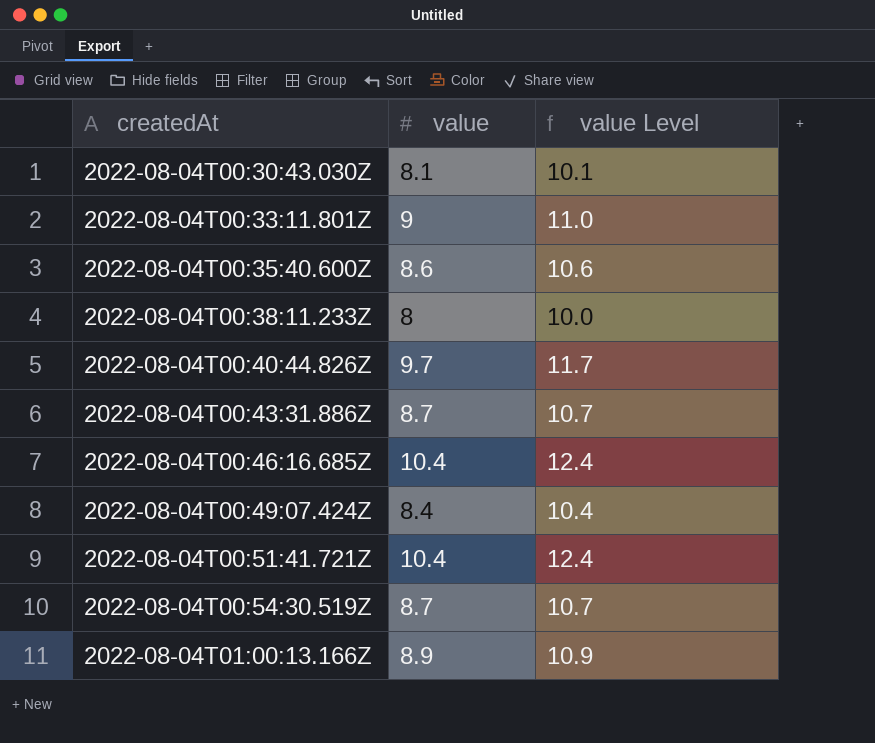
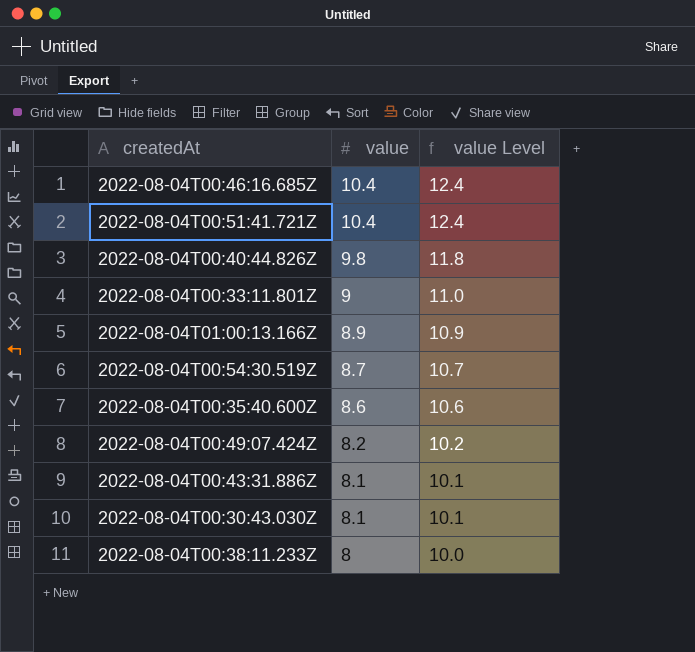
row order: createdAt ascending -> value descending
2022-08-04T00:40:44.826Z | value: 9.7 -> 9.8
2022-08-04T00:40:44.826Z | value Level: 11.7 -> 11.8
2022-08-04T00:49:07.424Z | value: 8.4 -> 8.2
2022-08-04T00:49:07.424Z | value Level: 10.4 -> 10.2
2022-08-04T00:43:31.886Z | value: 8.7 -> 8.1
2022-08-04T00:43:31.886Z | value Level: 10.7 -> 10.1

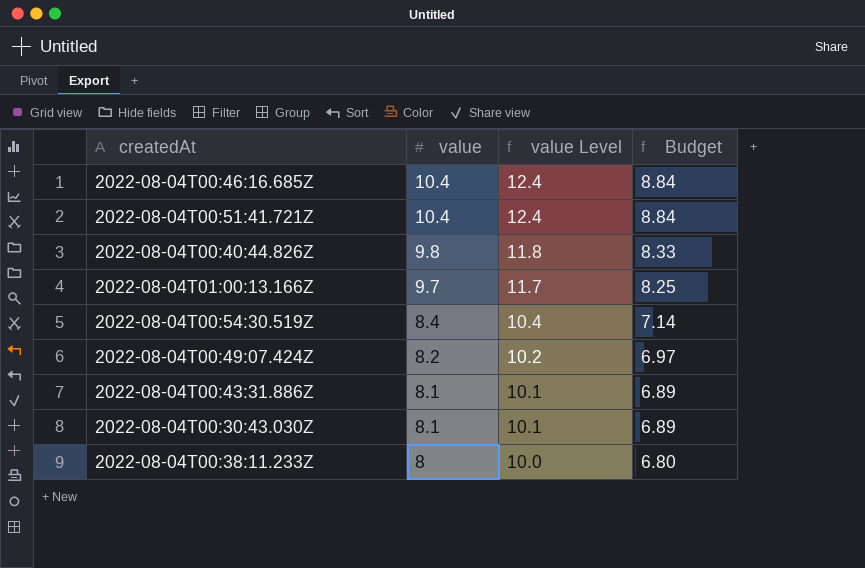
column Budget | formula: none -> [value] * 0.85
row 2022-08-04T00:33:11.801Z: 9 | 11.0 -> none
row 2022-08-04T00:35:40.600Z: 8.6 | 10.6 -> none
2022-08-04T01:00:13.166Z | value: 8.9 -> 9.7
2022-08-04T01:00:13.166Z | value Level: 10.9 -> 11.7
2022-08-04T00:54:30.519Z | value: 8.7 -> 8.4
2022-08-04T00:54:30.519Z | value Level: 10.7 -> 10.4

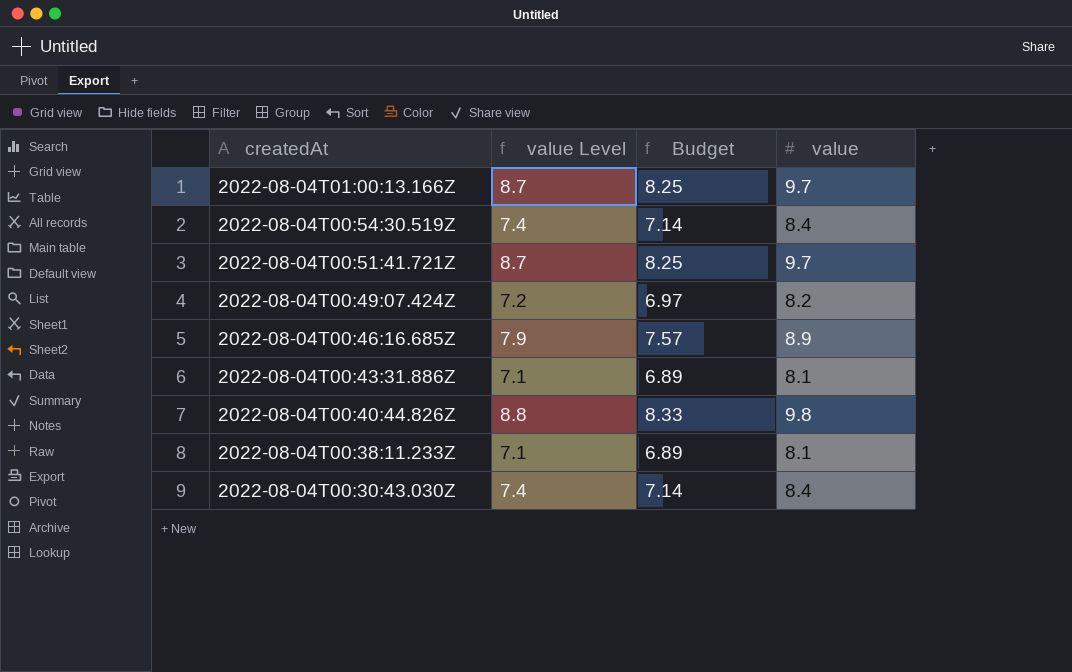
row order: value descending -> createdAt descending
column value Level | formula: [value] + 2 -> [value] - 1
column value | position: 2 -> 4
2022-08-04T00:51:41.721Z | Budget: 8.84 -> 8.25
2022-08-04T00:51:41.721Z | value: 10.4 -> 9.7
2022-08-04T00:46:16.685Z | Budget: 8.84 -> 7.57
2022-08-04T00:46:16.685Z | value: 10.4 -> 8.9
2022-08-04T00:38:11.233Z | Budget: 6.80 -> 6.89
2022-08-04T00:38:11.233Z | value: 8 -> 8.1
2022-08-04T00:30:43.030Z | Budget: 6.89 -> 7.14
2022-08-04T00:30:43.030Z | value: 8.1 -> 8.4

